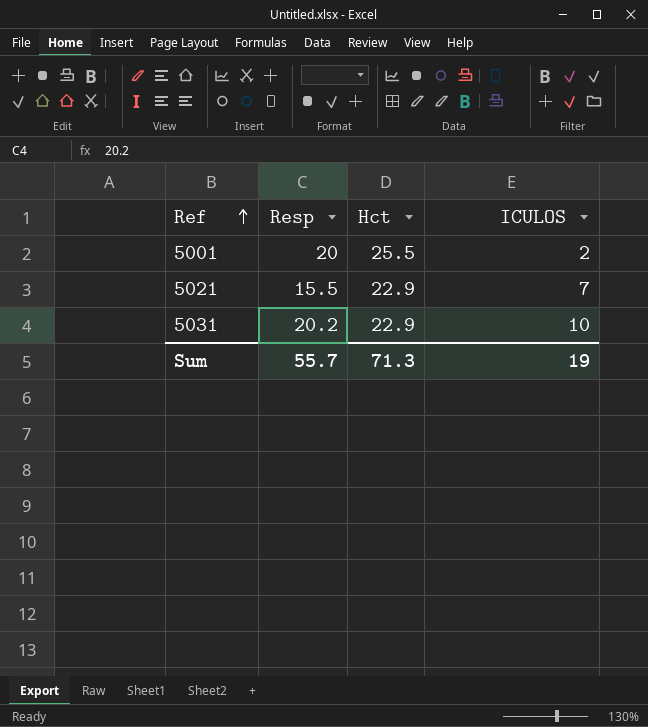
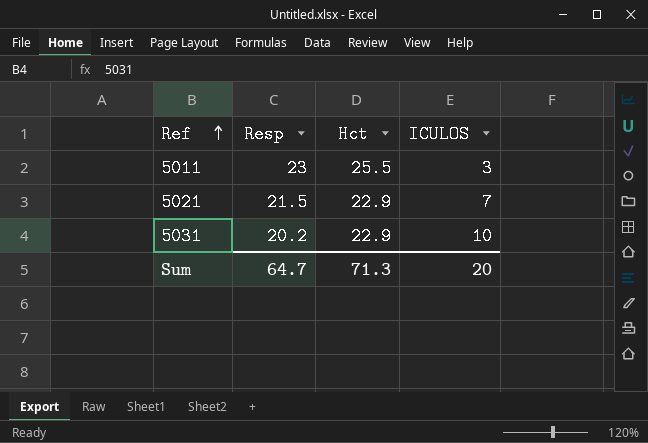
row 5001: 20 | 25.5 | 2 -> none
row 5011: none -> 23 | 25.5 | 3
5021 | Resp: 15.5 -> 21.5
Sum | Resp: 55.7 -> 64.7
Sum | ICULOS: 19 -> 20

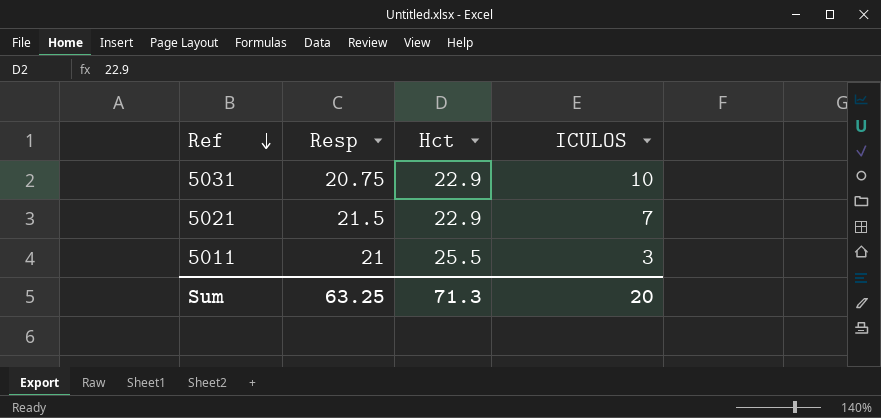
row order: Ref ascending -> Ref descending
5031 | Resp: 20.2 -> 20.75
5011 | Resp: 23 -> 21
Sum | Resp: 64.7 -> 63.25

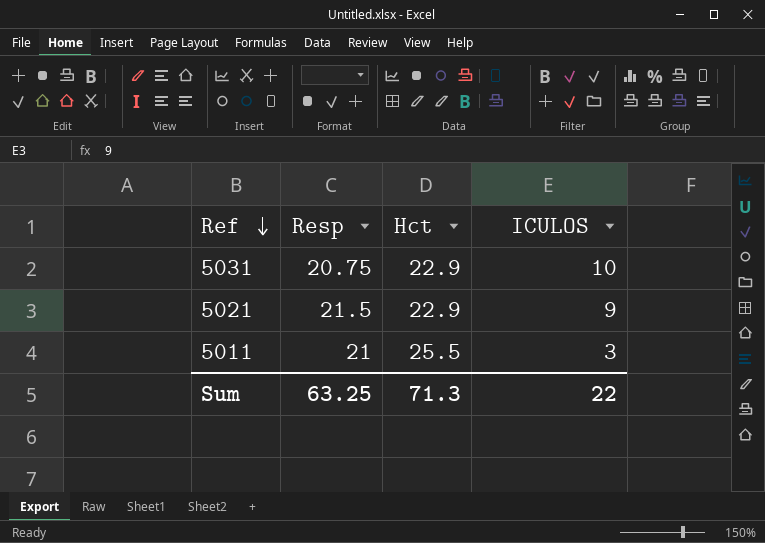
5021 | ICULOS: 7 -> 9
Sum | ICULOS: 20 -> 22

